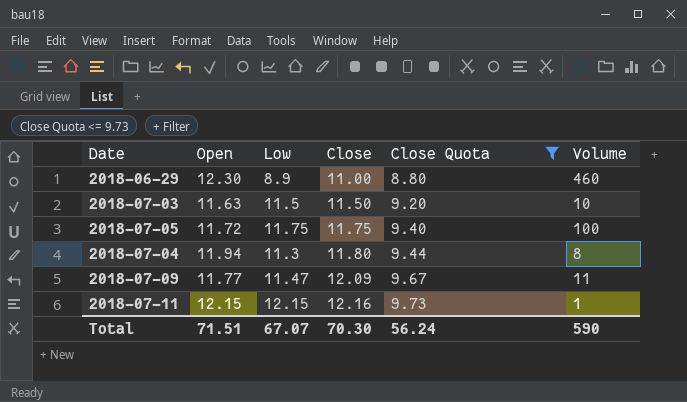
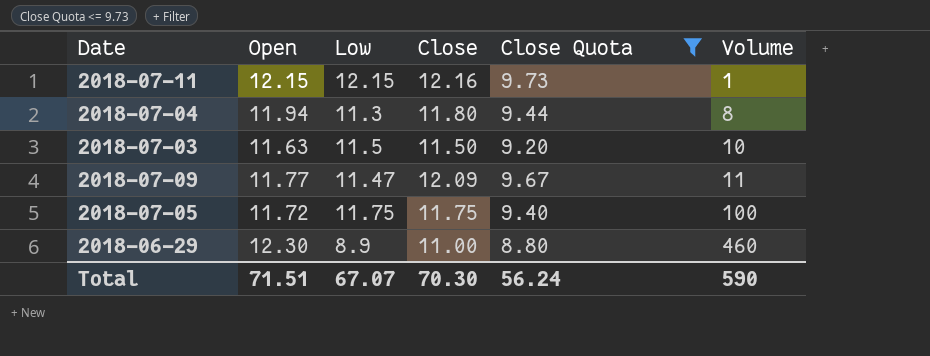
row order: Close ascending -> Volume ascending

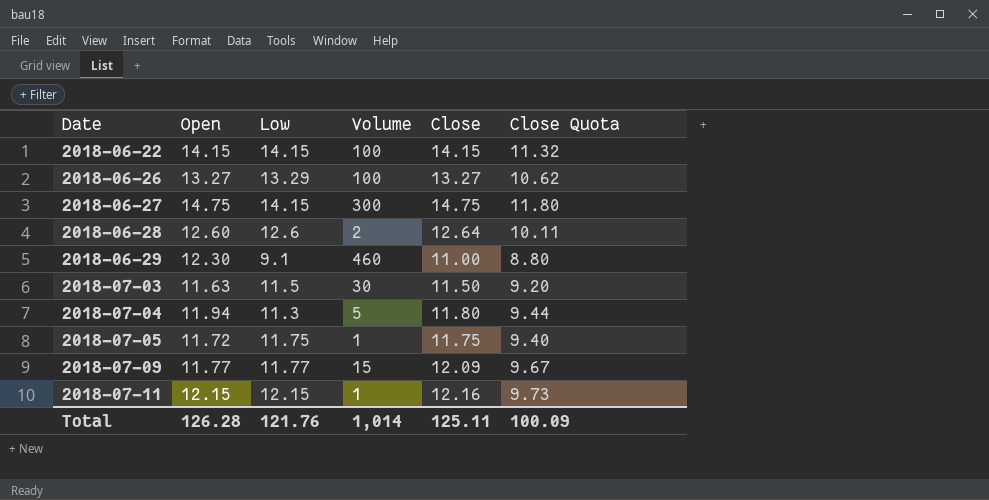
filter: Close Quota <= 9.73 -> none
row order: Volume ascending -> Date ascending
column Volume | position: 6 -> 4
2018-06-29 | Low: 8.9 -> 9.1
2018-07-03 | Volume: 10 -> 30
2018-07-04 | Volume: 8 -> 5
2018-07-05 | Volume: 100 -> 1
2018-07-09 | Low: 11.47 -> 11.77
2018-07-09 | Volume: 11 -> 15
Total | Open: 71.51 -> 126.28
Total | Low: 67.07 -> 121.76
Total | Volume: 590 -> 1,014
Total | Close: 70.30 -> 125.11
Total | Close Quota: 56.24 -> 100.09

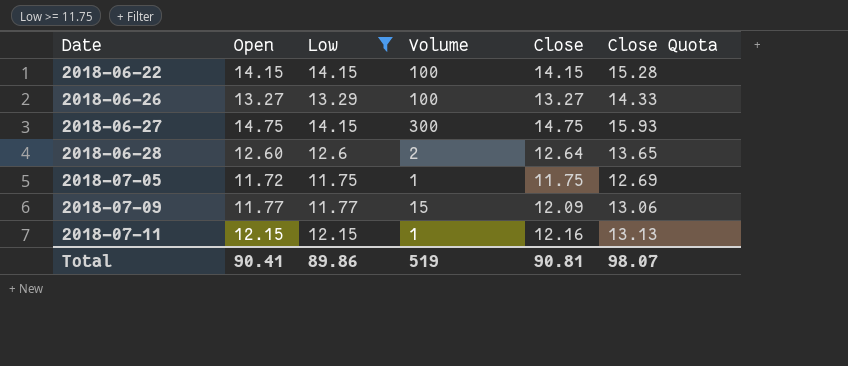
filter: none -> Low >= 11.75
column Close Quota | formula: [Close] * 0.8 -> [Close] * 1.08
Total | Open: 126.28 -> 90.41
Total | Low: 121.76 -> 89.86
Total | Volume: 1,014 -> 519
Total | Close: 125.11 -> 90.81
Total | Close Quota: 100.09 -> 98.07

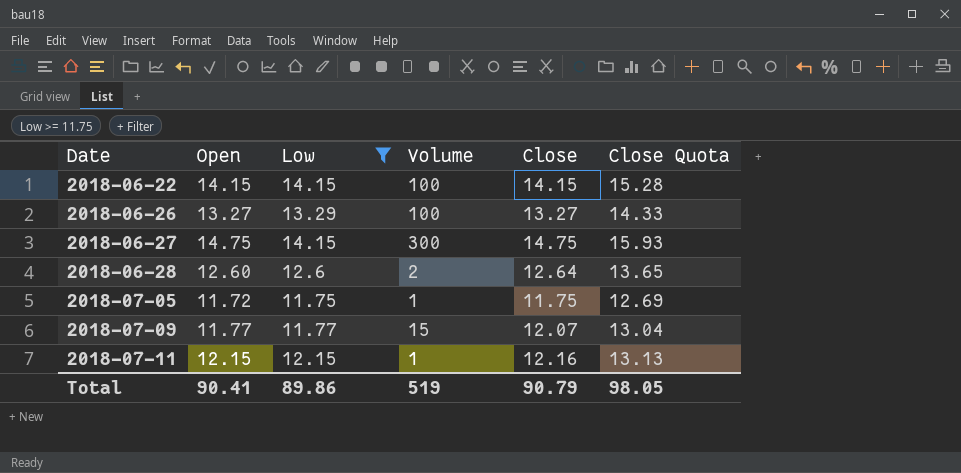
2018-07-09 | Close: 12.09 -> 12.07
2018-07-09 | Close Quota: 13.06 -> 13.04
Total | Close: 90.81 -> 90.79
Total | Close Quota: 98.07 -> 98.05

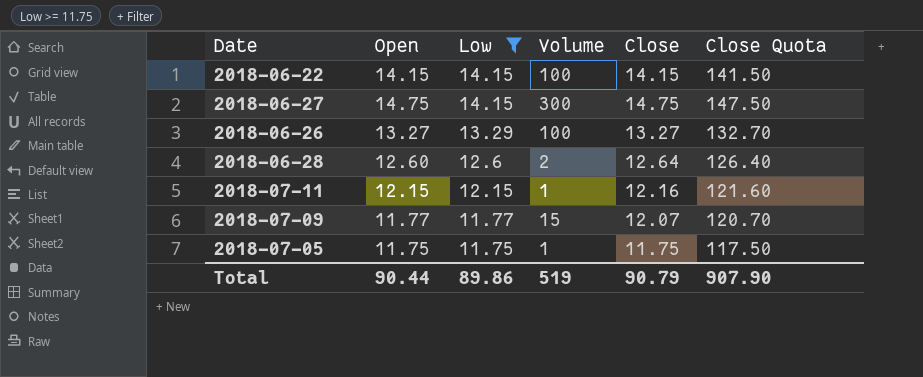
row order: Date ascending -> Low descending
column Close Quota | formula: [Close] * 1.08 -> [Close] * 10
2018-07-05 | Open: 11.72 -> 11.75
Total | Open: 90.41 -> 90.44
Total | Close Quota: 98.05 -> 907.90

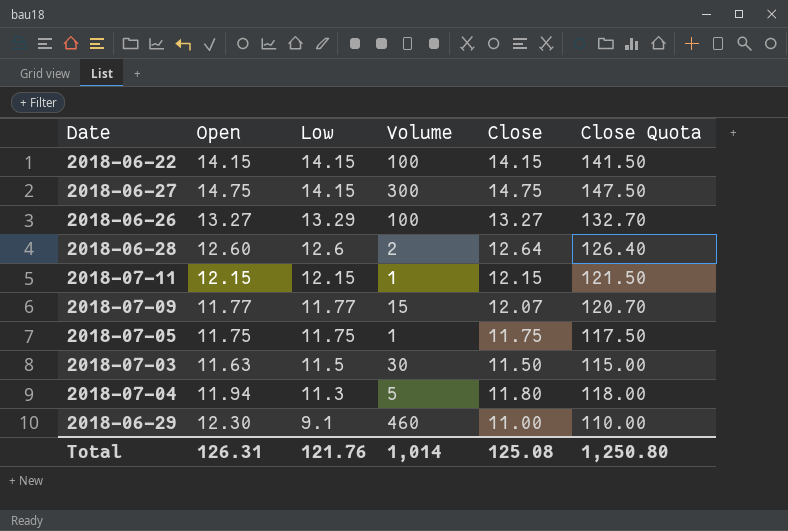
filter: Low >= 11.75 -> none
2018-07-11 | Close: 12.16 -> 12.15
2018-07-11 | Close Quota: 121.60 -> 121.50
Total | Open: 90.44 -> 126.31
Total | Low: 89.86 -> 121.76
Total | Volume: 519 -> 1,014
Total | Close: 90.79 -> 125.08
Total | Close Quota: 907.90 -> 1,250.80

